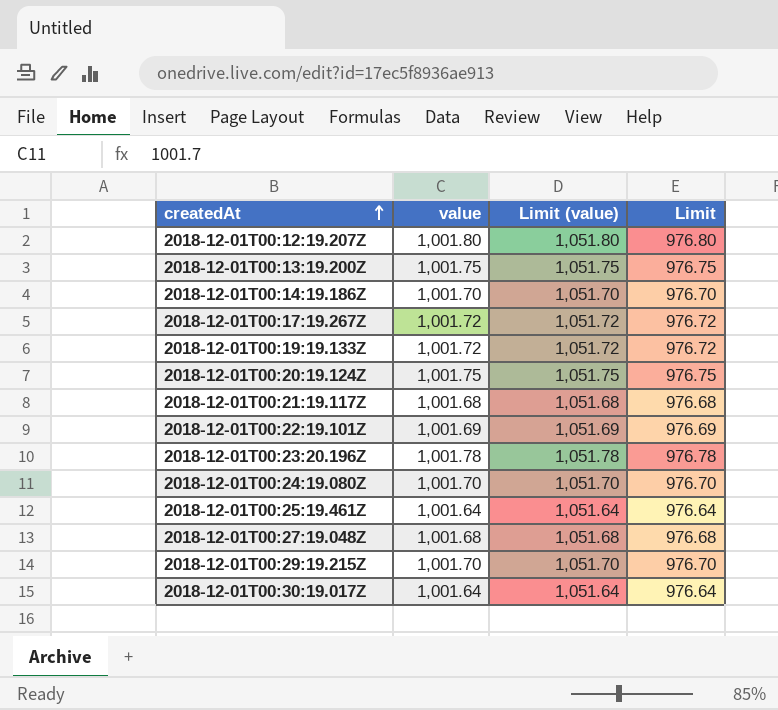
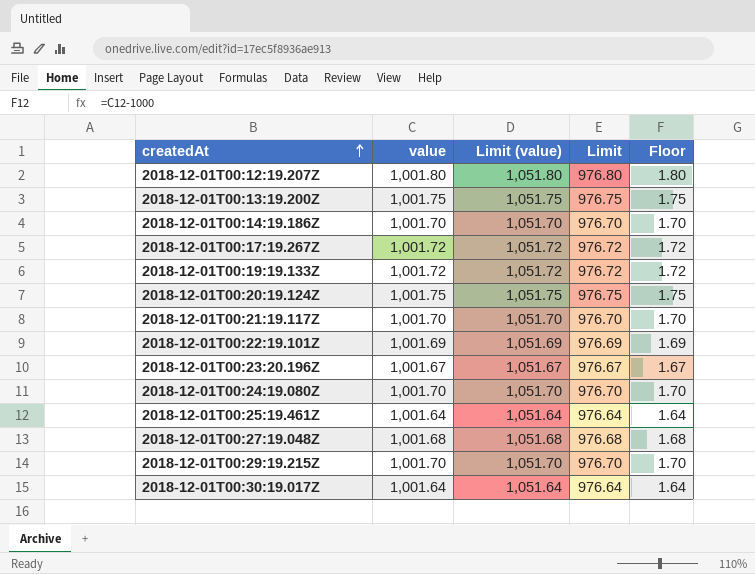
column Floor | formula: none -> [value] - 1000
2018-12-01T00:21:19.117Z | value: 1,001.68 -> 1,001.70
2018-12-01T00:21:19.117Z | Limit (value): 1,051.68 -> 1,051.70
2018-12-01T00:21:19.117Z | Limit: 976.68 -> 976.70
2018-12-01T00:23:20.196Z | value: 1,001.78 -> 1,001.67
2018-12-01T00:23:20.196Z | Limit (value): 1,051.78 -> 1,051.67
2018-12-01T00:23:20.196Z | Limit: 976.78 -> 976.67

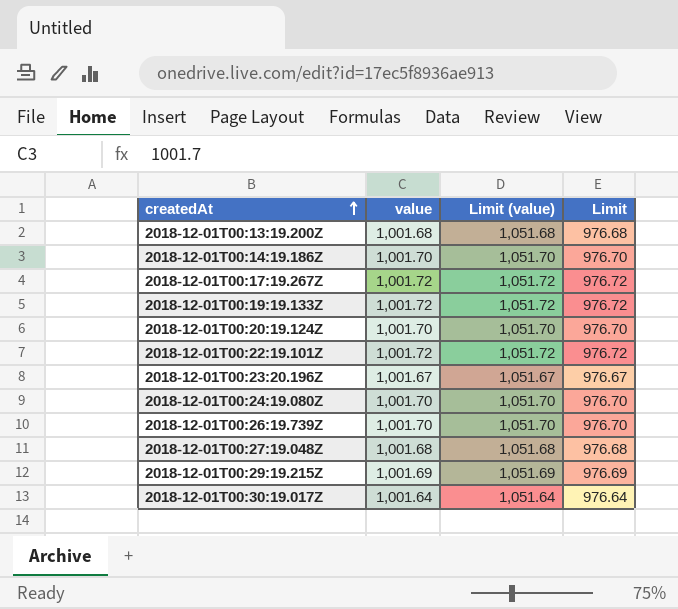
column Floor | formula: [value] - 1000 -> none
row 2018-12-01T00:12:19.207Z: 1,001.80 | 1,051.80 | 976.80 | 1.80 -> none
row 2018-12-01T00:21:19.117Z: 1,001.70 | 1,051.70 | 976.70 | 1.70 -> none
row 2018-12-01T00:25:19.461Z: 1,001.64 | 1,051.64 | 976.64 | 1.64 -> none
2018-12-01T00:13:19.200Z | value: 1,001.75 -> 1,001.68
2018-12-01T00:13:19.200Z | Limit (value): 1,051.75 -> 1,051.68
2018-12-01T00:13:19.200Z | Limit: 976.75 -> 976.68
2018-12-01T00:20:19.124Z | value: 1,001.75 -> 1,001.70
2018-12-01T00:20:19.124Z | Limit (value): 1,051.75 -> 1,051.70
2018-12-01T00:20:19.124Z | Limit: 976.75 -> 976.70
2018-12-01T00:22:19.101Z | value: 1,001.69 -> 1,001.72
2018-12-01T00:22:19.101Z | Limit (value): 1,051.69 -> 1,051.72
2018-12-01T00:22:19.101Z | Limit: 976.69 -> 976.72
row 2018-12-01T00:26:19.739Z: none -> 1,001.70 | 1,051.70 | 976.70
2018-12-01T00:29:19.215Z | value: 1,001.70 -> 1,001.69
2018-12-01T00:29:19.215Z | Limit (value): 1,051.70 -> 1,051.69
2018-12-01T00:29:19.215Z | Limit: 976.70 -> 976.69

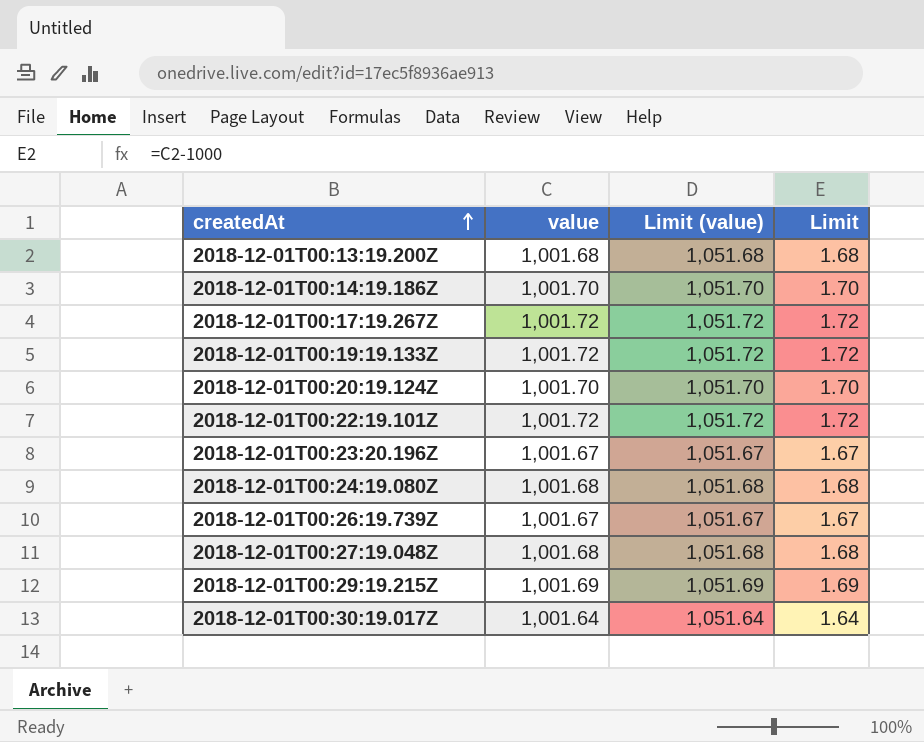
column Limit | formula: [value] - 25 -> [value] - 1000
2018-12-01T00:24:19.080Z | value: 1,001.70 -> 1,001.68
2018-12-01T00:24:19.080Z | Limit (value): 1,051.70 -> 1,051.68
2018-12-01T00:26:19.739Z | value: 1,001.70 -> 1,001.67
2018-12-01T00:26:19.739Z | Limit (value): 1,051.70 -> 1,051.67

